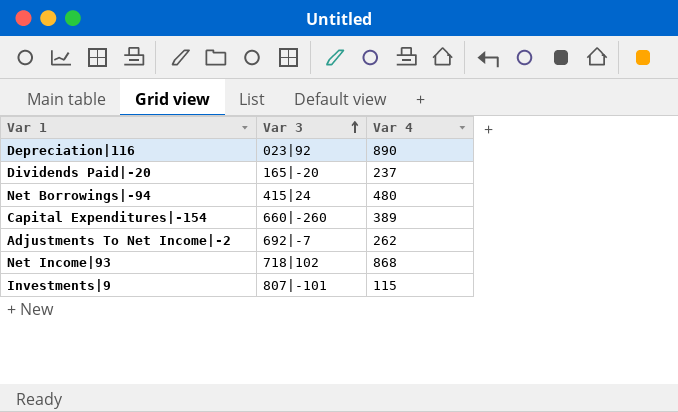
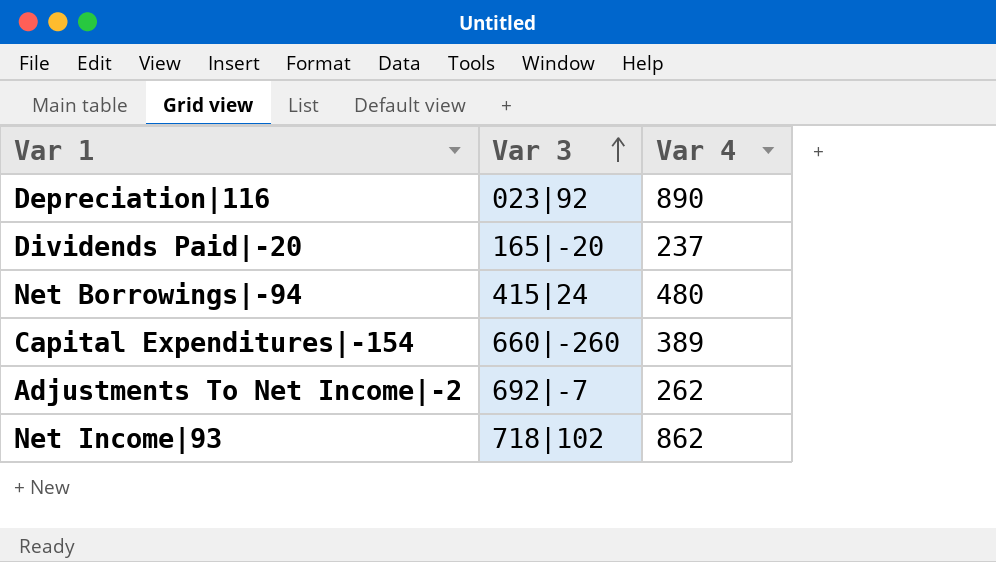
row Investments|9: 807|-101 | 115 -> none
Net Income|93 | Var 4: 868 -> 862

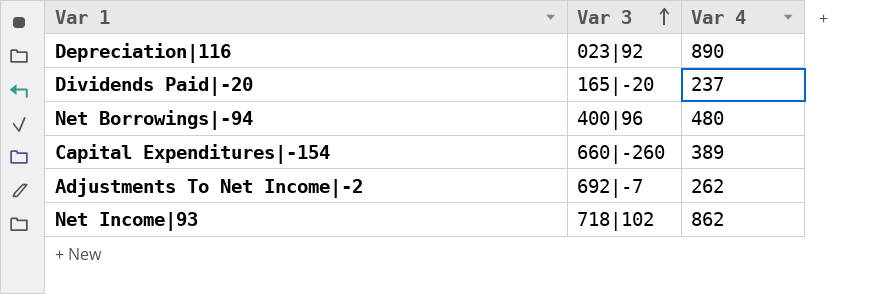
Net Borrowings|-94 | Var 3: 415|24 -> 400|96

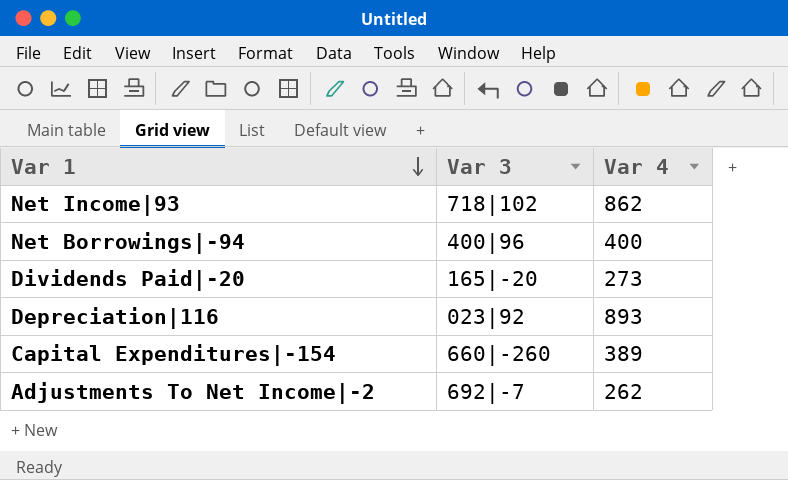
row order: Var 3 ascending -> Var 1 descending
Net Borrowings|-94 | Var 4: 480 -> 400
Dividends Paid|-20 | Var 4: 237 -> 273
Depreciation|116 | Var 4: 890 -> 893

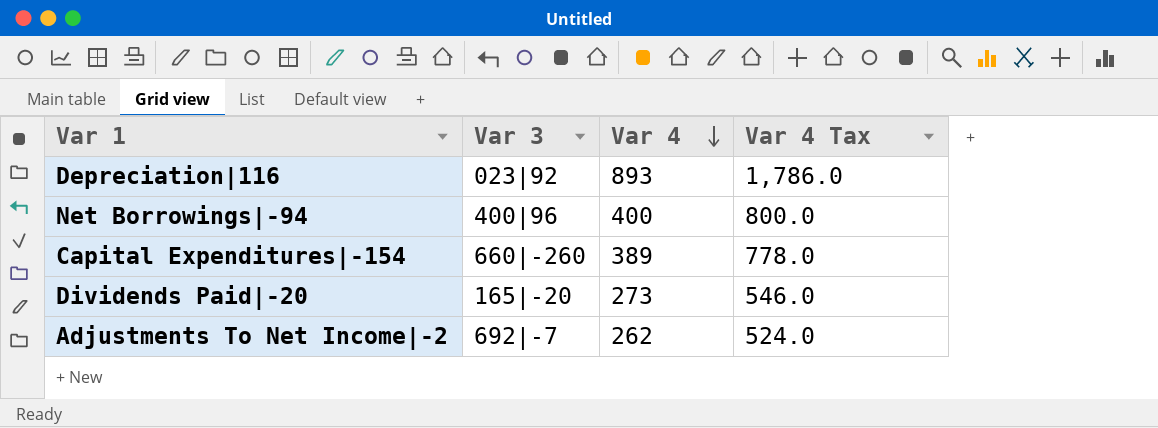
row order: Var 1 descending -> Var 4 descending
column Var 4 Tax | formula: none -> [Var 4] * 2
row Net Income|93: 718|102 | 862 -> none

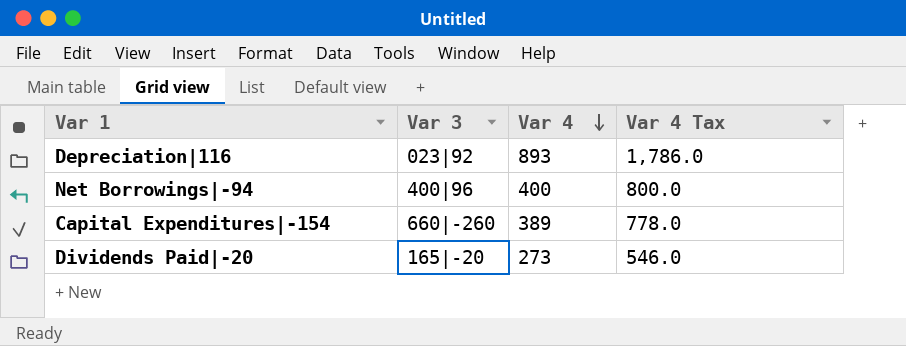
row Adjustments To Net Income|-2: 692|-7 | 262 | 524.0 -> none

